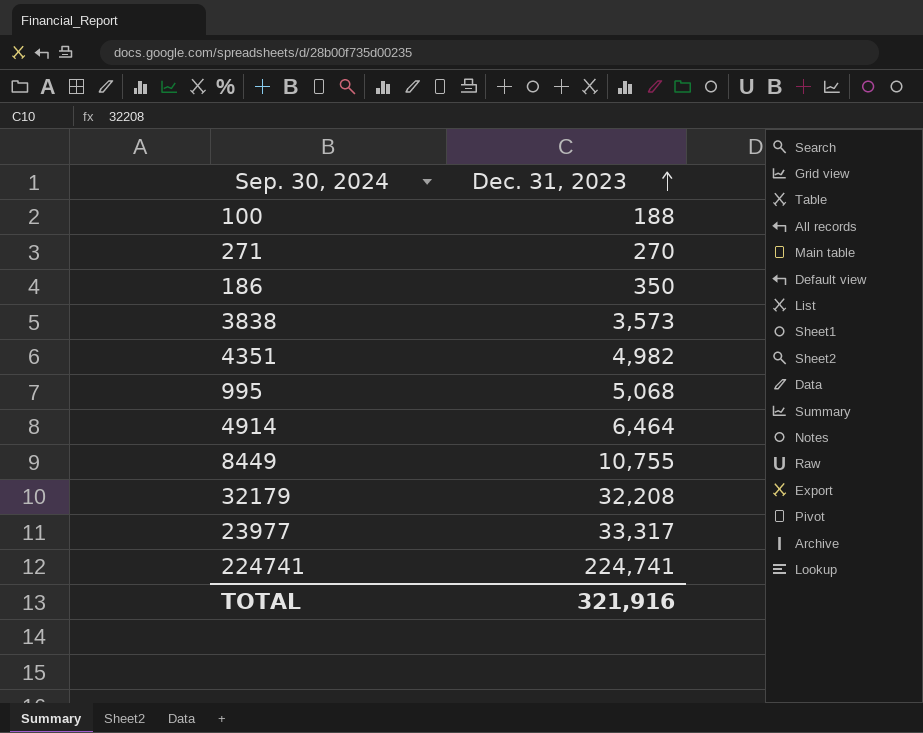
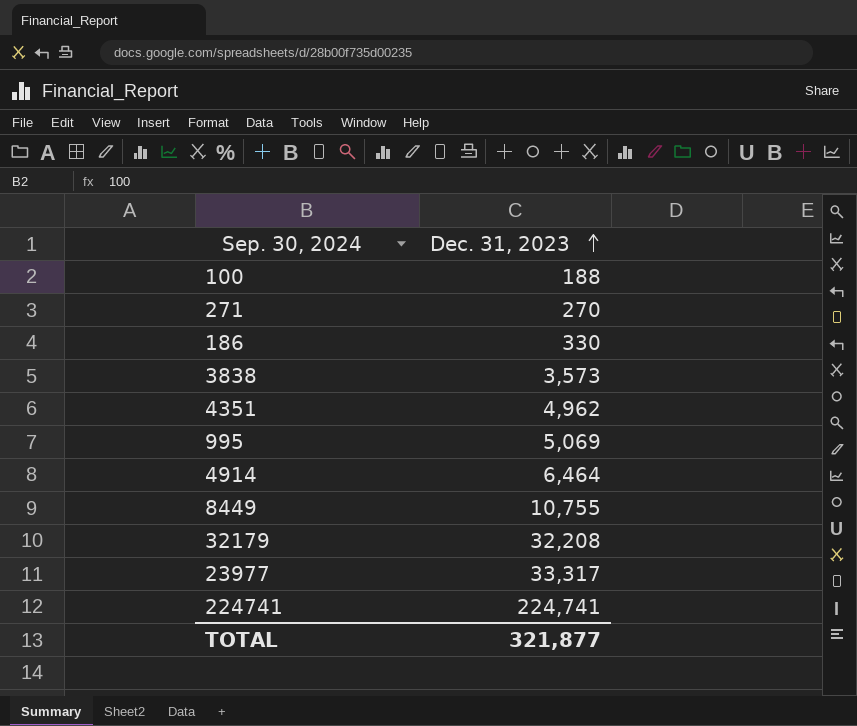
186 | Dec. 31, 2023: 350 -> 330
4351 | Dec. 31, 2023: 4,982 -> 4,962
995 | Dec. 31, 2023: 5,068 -> 5,069
TOTAL | Dec. 31, 2023: 321,916 -> 321,877

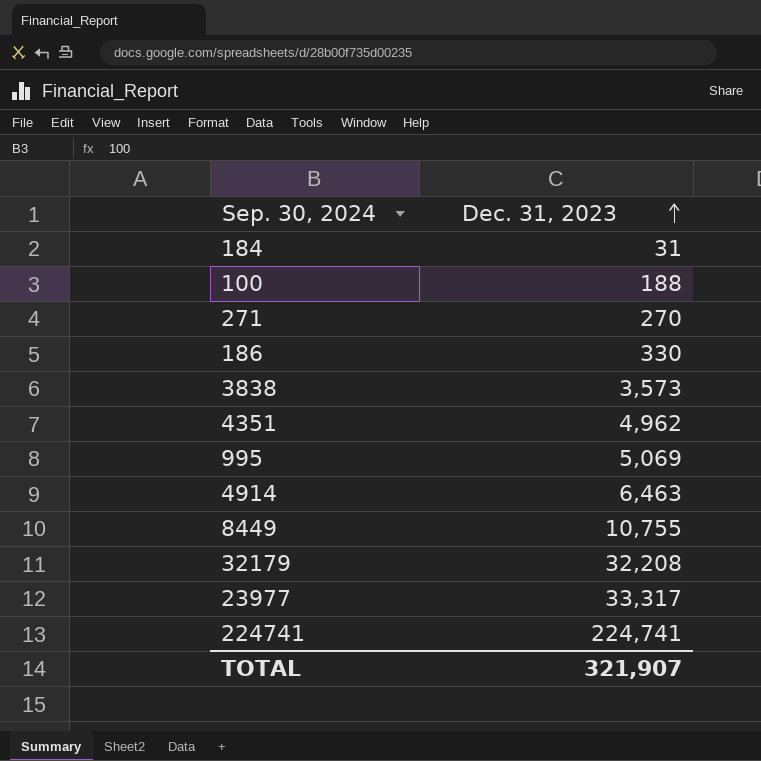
row 184: none -> 31
4914 | Dec. 31, 2023: 6,464 -> 6,463
TOTAL | Dec. 31, 2023: 321,877 -> 321,907

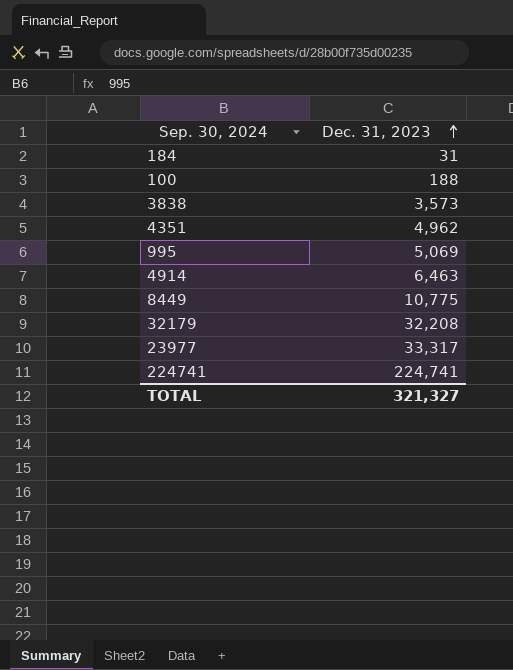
row 271: 270 -> none
row 186: 330 -> none
8449 | Dec. 31, 2023: 10,755 -> 10,775
TOTAL | Dec. 31, 2023: 321,907 -> 321,327

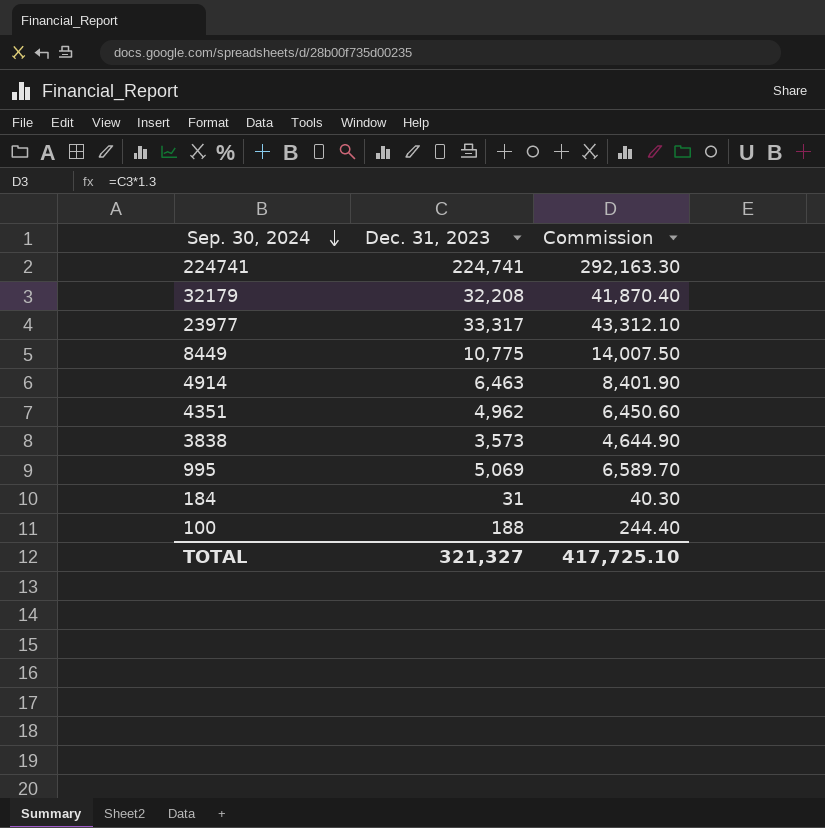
row order: Dec. 31, 2023 ascending -> Sep. 30, 2024 descending
column Commission | formula: none -> [Dec. 31, 2023] * 1.3

